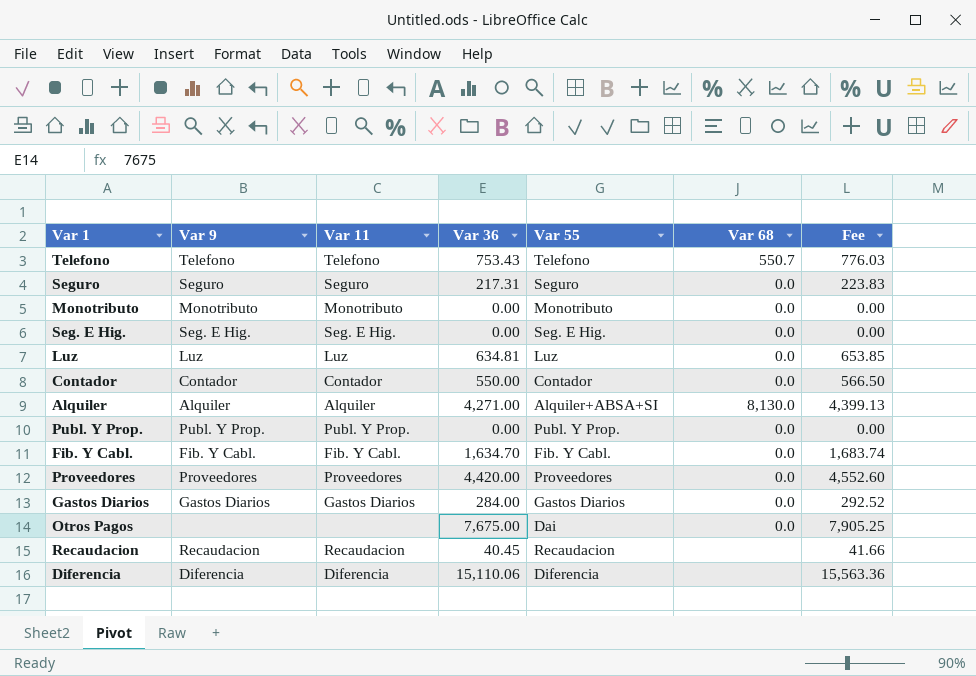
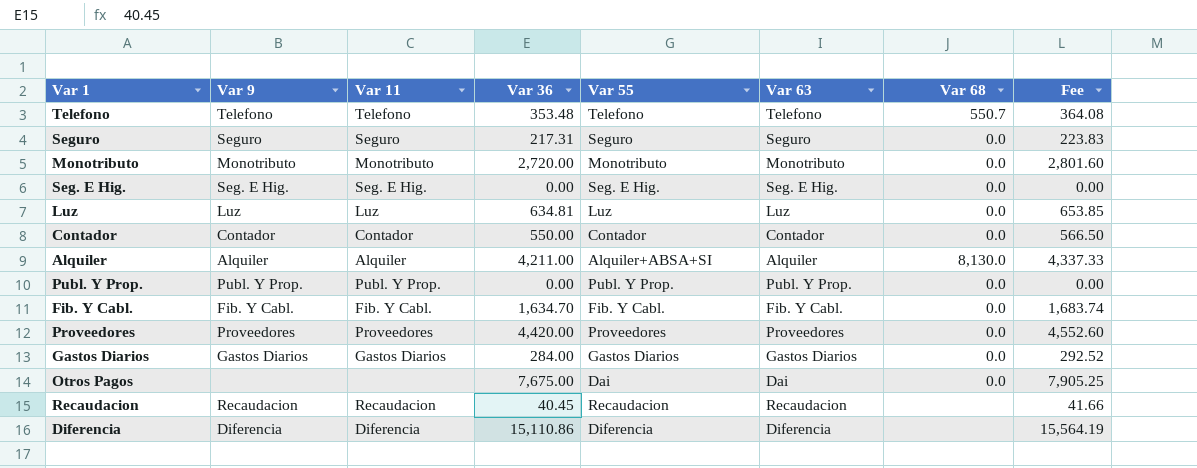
column Var 63 | position: none -> 6
Telefono | Var 36: 753.43 -> 353.48
Telefono | Fee: 776.03 -> 364.08
Monotributo | Var 36: 0.00 -> 2,720.00
Monotributo | Fee: 0.00 -> 2,801.60
Alquiler | Var 36: 4,271.00 -> 4,211.00
Alquiler | Fee: 4,399.13 -> 4,337.33
Diferencia | Var 36: 15,110.06 -> 15,110.86
Diferencia | Fee: 15,563.36 -> 15,564.19

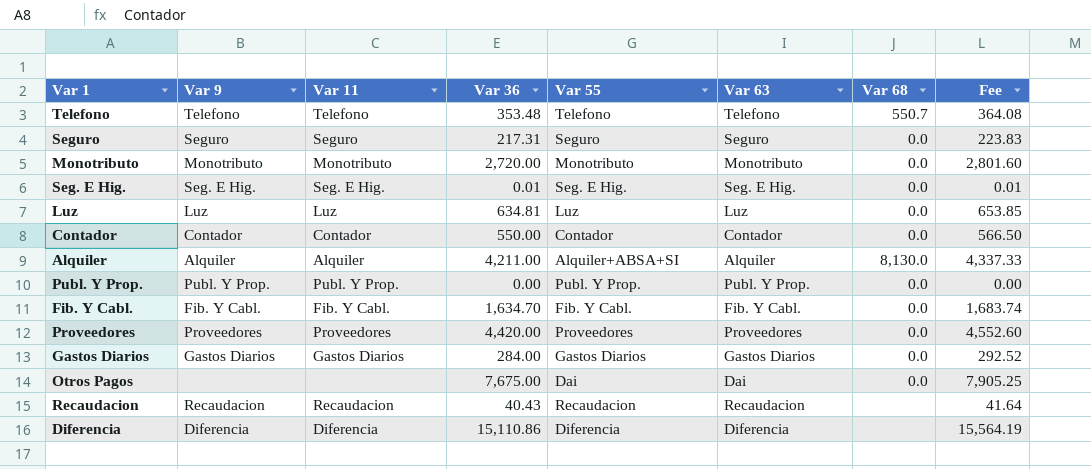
Seg. E Hig. | Var 36: 0.00 -> 0.01
Seg. E Hig. | Fee: 0.00 -> 0.01
Recaudacion | Var 36: 40.45 -> 40.43
Recaudacion | Fee: 41.66 -> 41.64

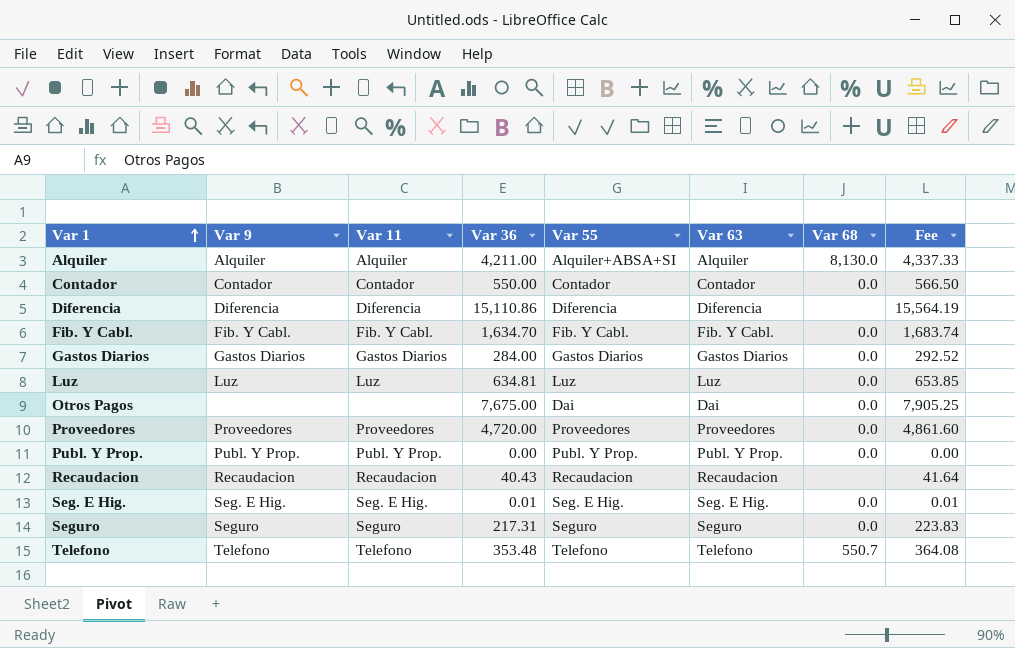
row order: none -> Var 1 ascending
row Monotributo: Monotributo | Monotributo | 2,720.00 | Monotributo | Monotributo | 0.0 | 2,801.60 -> none
Proveedores | Var 36: 4,420.00 -> 4,720.00
Proveedores | Fee: 4,552.60 -> 4,861.60

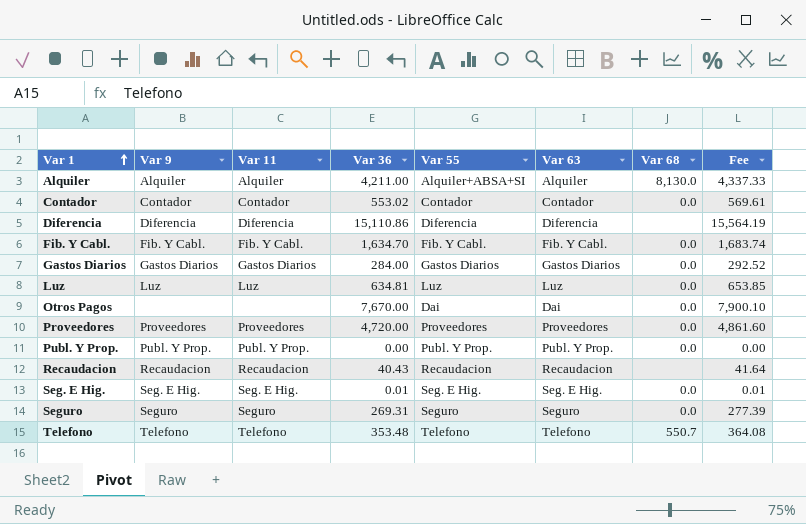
Contador | Var 36: 550.00 -> 553.02
Contador | Fee: 566.50 -> 569.61
Otros Pagos | Var 36: 7,675.00 -> 7,670.00
Otros Pagos | Fee: 7,905.25 -> 7,900.10
Seguro | Var 36: 217.31 -> 269.31
Seguro | Fee: 223.83 -> 277.39

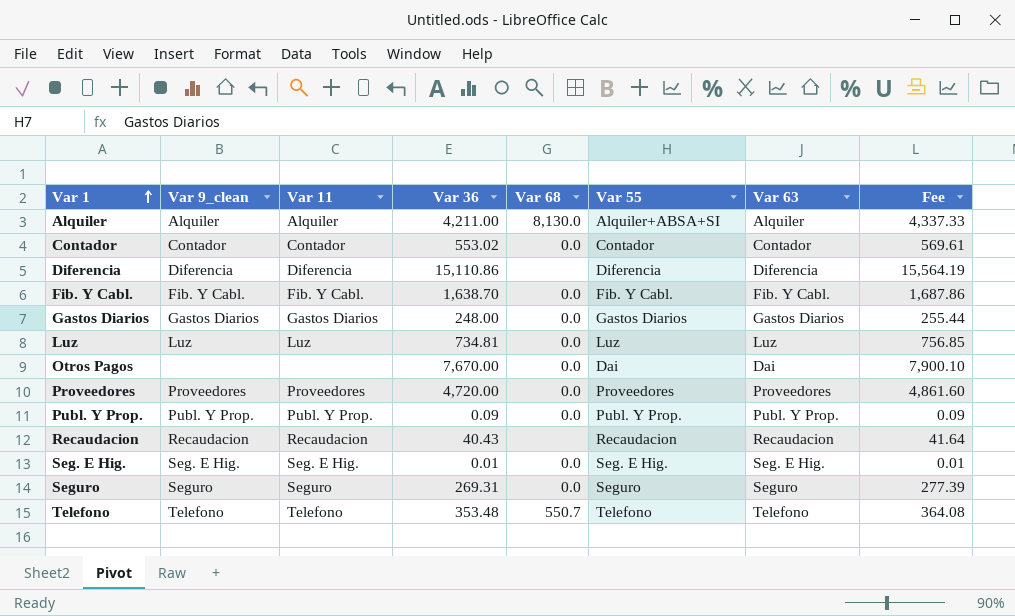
column name: Var 9 -> Var 9_clean
column Var 68 | position: 7 -> 5
Fib. Y Cabl. | Var 36: 1,634.70 -> 1,638.70
Fib. Y Cabl. | Fee: 1,683.74 -> 1,687.86
Gastos Diarios | Var 36: 284.00 -> 248.00
Gastos Diarios | Fee: 292.52 -> 255.44
Luz | Var 36: 634.81 -> 734.81
Luz | Fee: 653.85 -> 756.85
Publ. Y Prop. | Var 36: 0.00 -> 0.09
Publ. Y Prop. | Fee: 0.00 -> 0.09

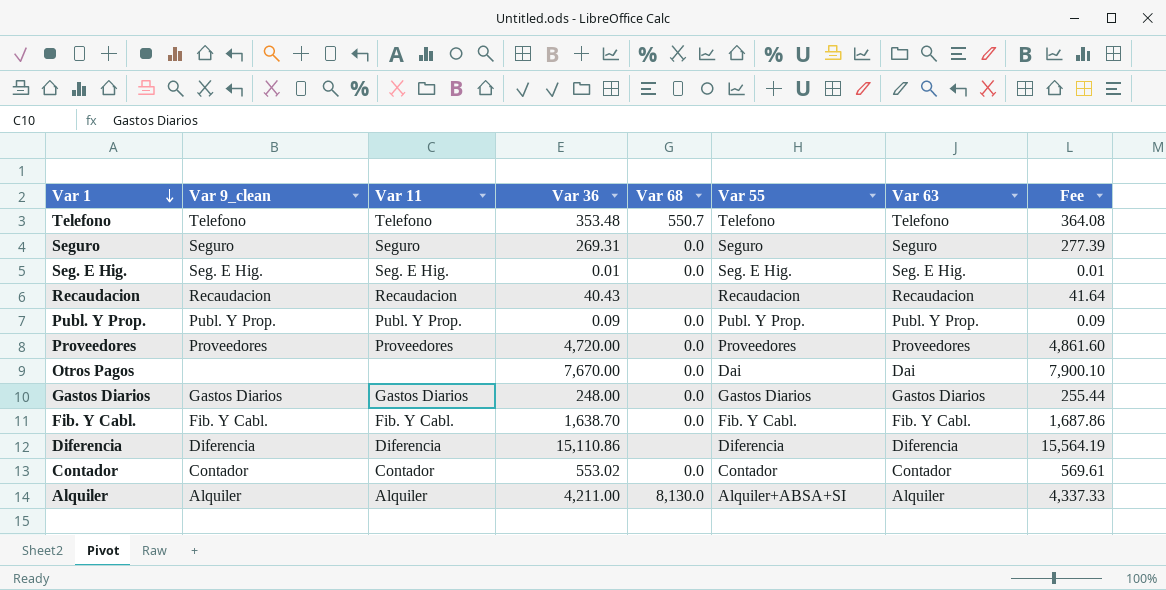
row order: Var 1 ascending -> Var 1 descending
row Luz: Luz | Luz | 734.81 | 0.0 | Luz | Luz | 756.85 -> none

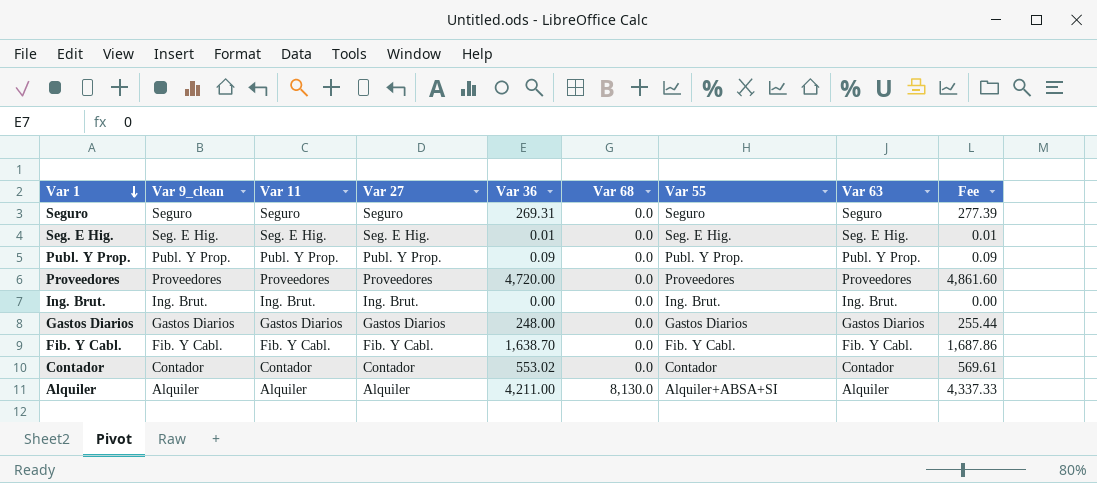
column Var 27 | position: none -> 4
row Telefono: Telefono | Telefono | 353.48 | 550.7 | Telefono | Telefono | 364.08 -> none
row Recaudacion: Recaudacion | Recaudacion | 40.43 | none | Recaudacion | Recaudacion | 41.64 -> none
row Otros Pagos: none | none | 7,670.00 | 0.0 | Dai | Dai | 7,900.10 -> none
row Diferencia: Diferencia | Diferencia | 15,110.86 | none | Diferencia | Diferencia | 15,564.19 -> none
row Ing. Brut.: none -> Ing. Brut. | Ing. Brut. | Ing. Brut. | 0.00 | 0.0 | Ing. Brut. | Ing. Brut. | 0.00

